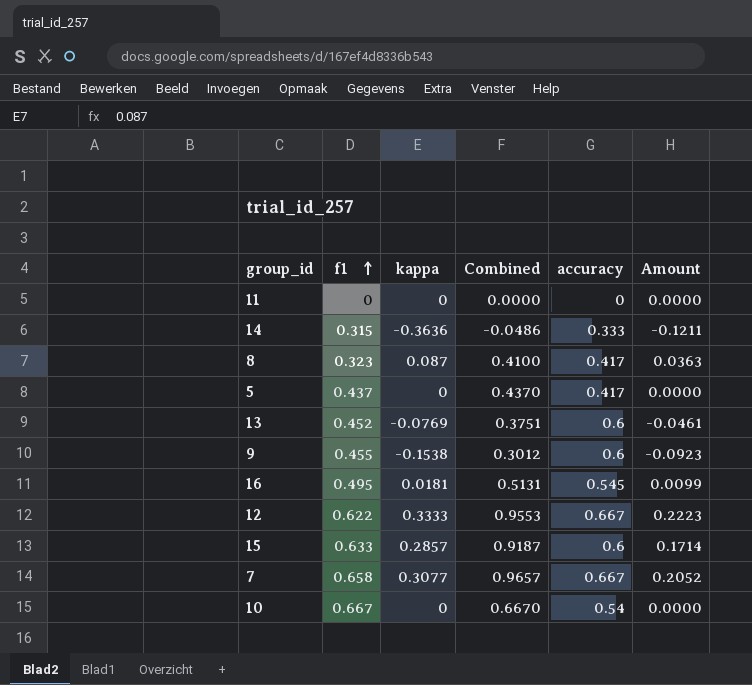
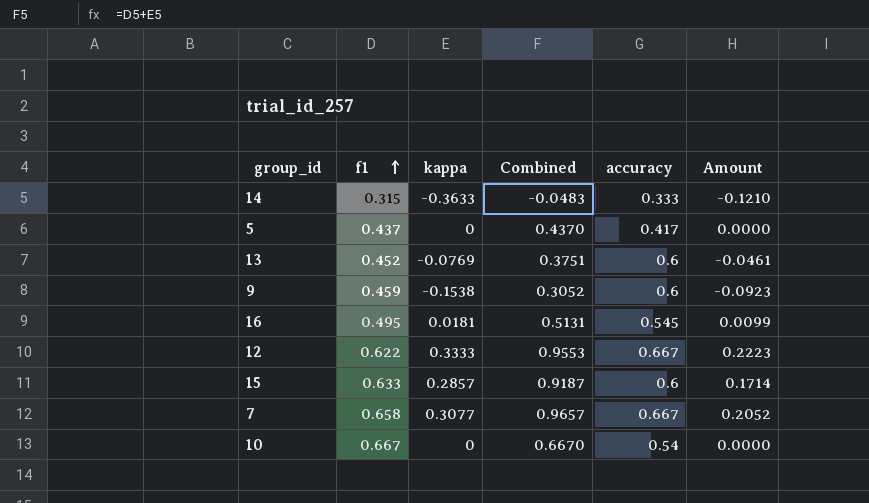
row 11: 0 | 0 | 0.0000 | 0 | 0.0000 -> none
row 8: 0.323 | 0.087 | 0.4100 | 0.417 | 0.0363 -> none
14 | kappa: -0.3636 -> -0.3633
14 | Combined: -0.0486 -> -0.0483
14 | Amount: -0.1211 -> -0.1210
9 | f1: 0.455 -> 0.459
9 | Combined: 0.3012 -> 0.3052

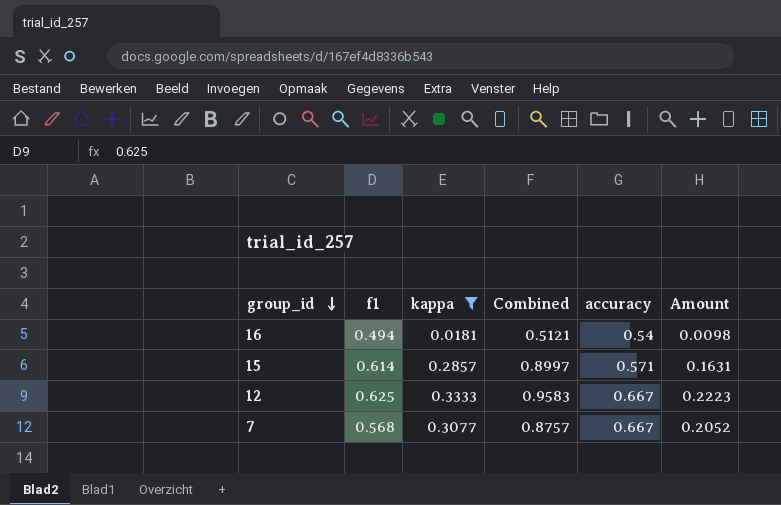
filter: none -> kappa >= 0.0181
row order: f1 ascending -> group_id descending
16 | f1: 0.495 -> 0.494
16 | Combined: 0.5131 -> 0.5121
16 | accuracy: 0.545 -> 0.54
16 | Amount: 0.0099 -> 0.0098
15 | f1: 0.633 -> 0.614
15 | Combined: 0.9187 -> 0.8997
15 | accuracy: 0.6 -> 0.571
15 | Amount: 0.1714 -> 0.1631
12 | f1: 0.622 -> 0.625
12 | Combined: 0.9553 -> 0.9583
7 | f1: 0.658 -> 0.568
7 | Combined: 0.9657 -> 0.8757

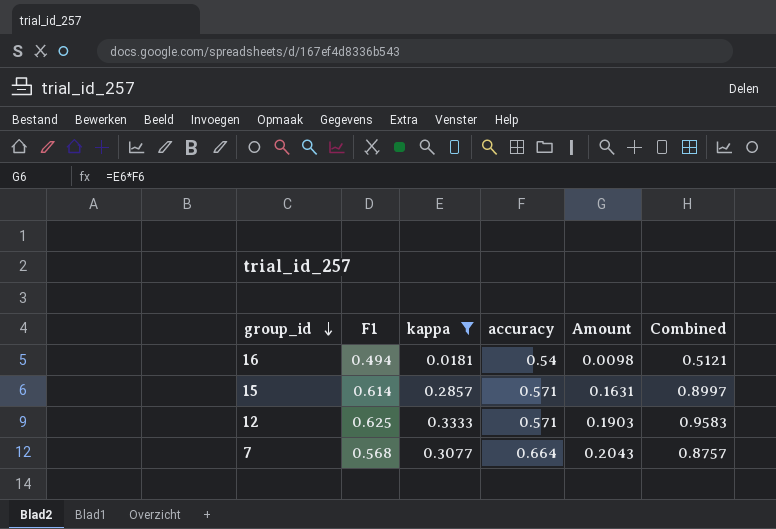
column name: f1 -> F1
column Combined | position: 4 -> 6
12 | accuracy: 0.667 -> 0.571
12 | Amount: 0.2223 -> 0.1903
7 | accuracy: 0.667 -> 0.664
7 | Amount: 0.2052 -> 0.2043

